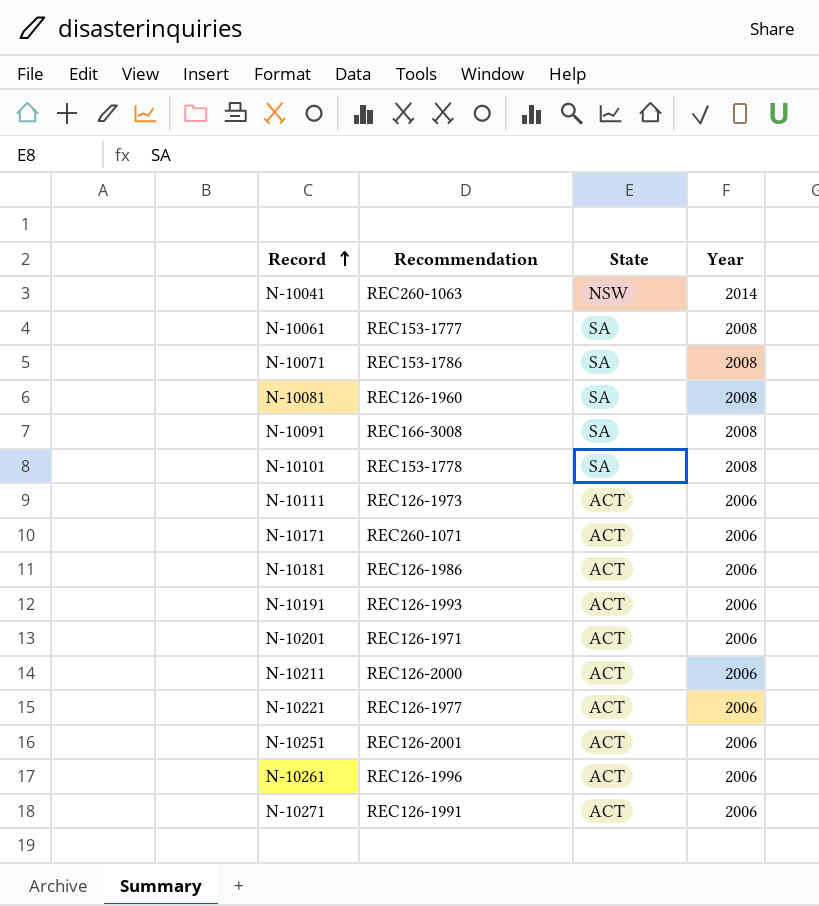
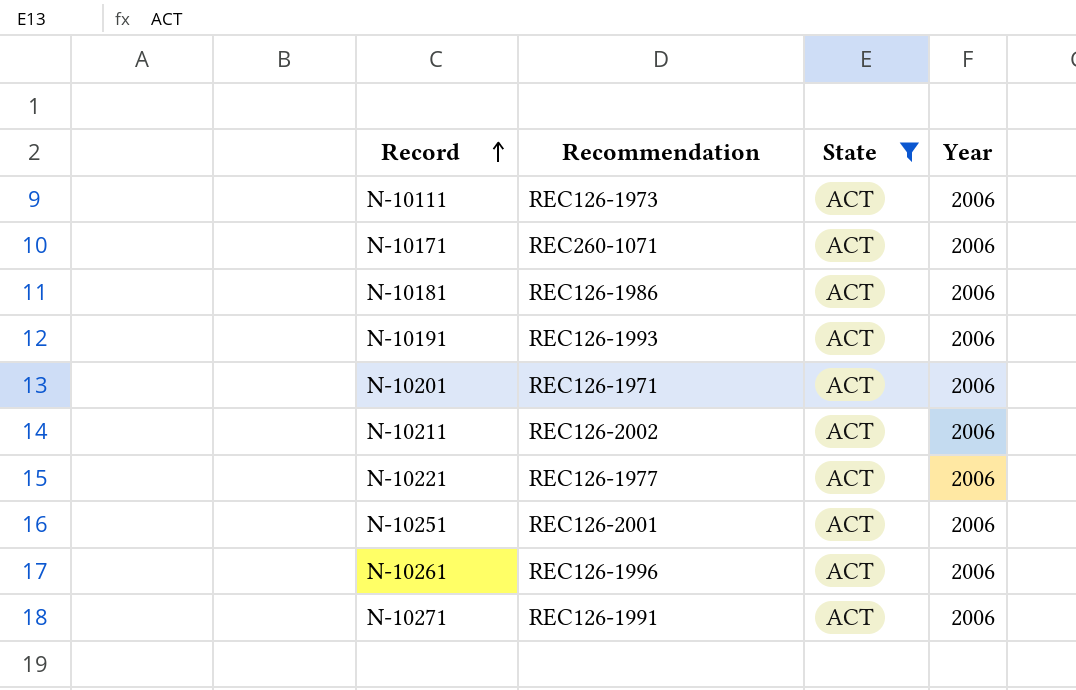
filter: none -> State = ACT
N-10211 | Recommendation: REC126-2000 -> REC126-2002

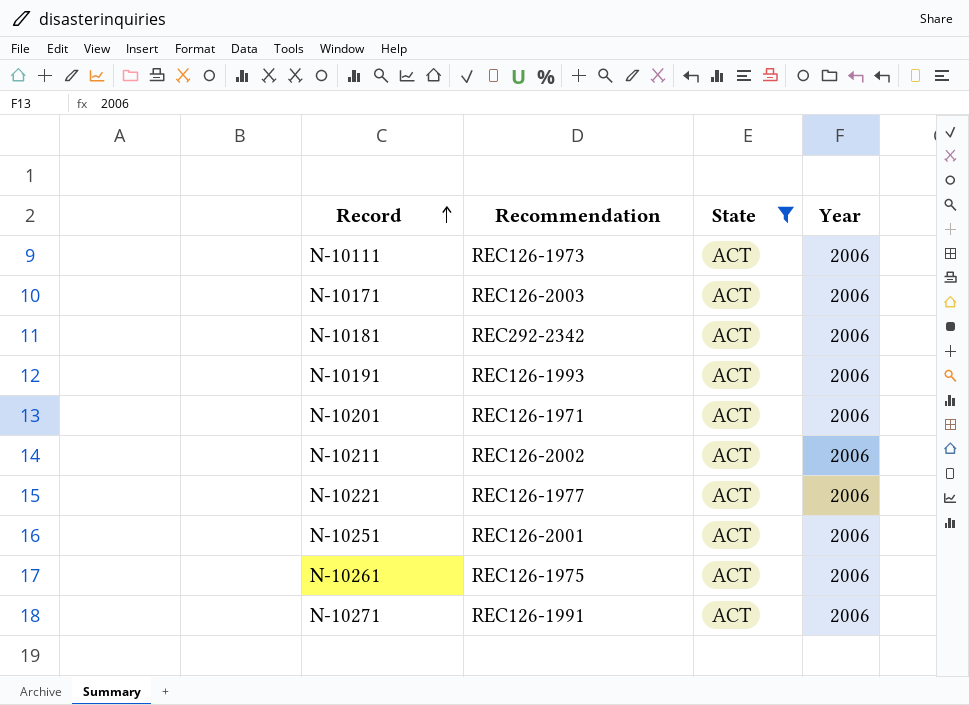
N-10171 | Recommendation: REC260-1071 -> REC126-2003
N-10181 | Recommendation: REC126-1986 -> REC292-2342
N-10261 | Recommendation: REC126-1996 -> REC126-1975

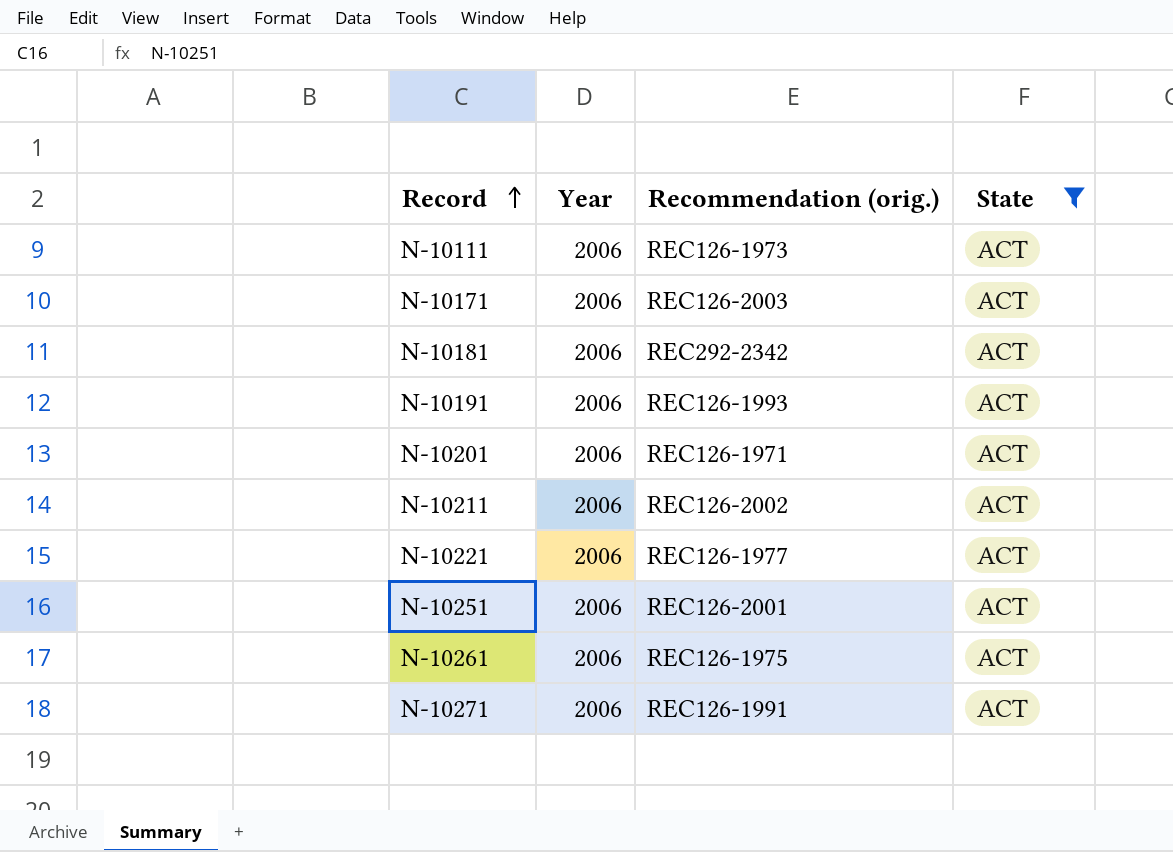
column Year | position: 4 -> 2
column name: Recommendation -> Recommendation (orig.)

